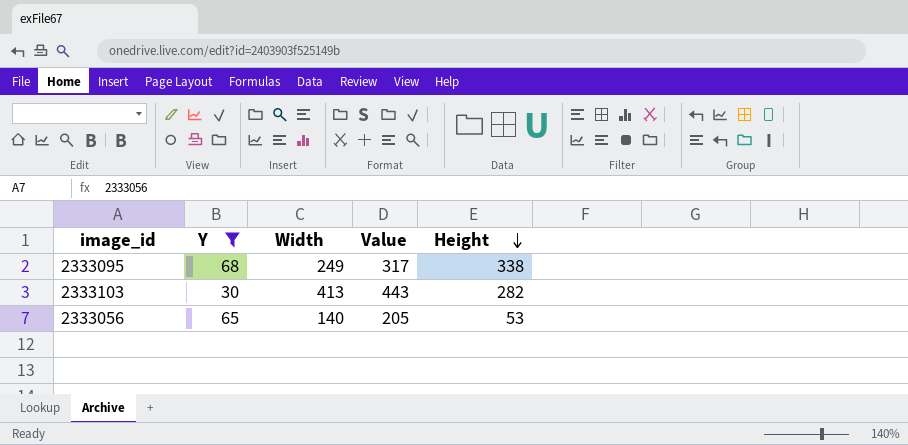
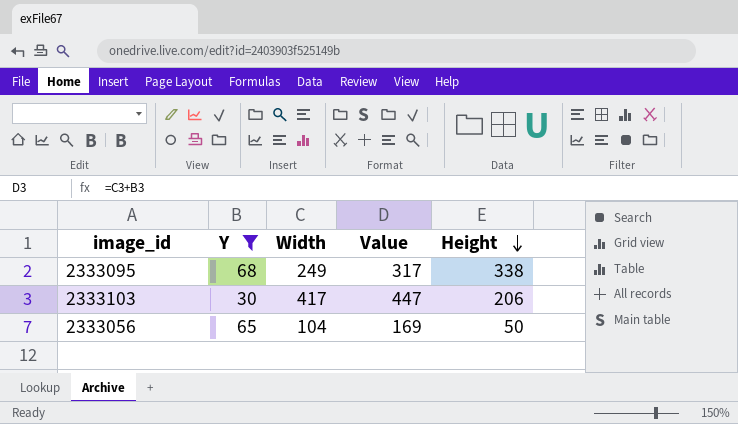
2333103 | Width: 413 -> 417
2333103 | Value: 443 -> 447
2333103 | Height: 282 -> 206
2333056 | Width: 140 -> 104
2333056 | Value: 205 -> 169
2333056 | Height: 53 -> 50

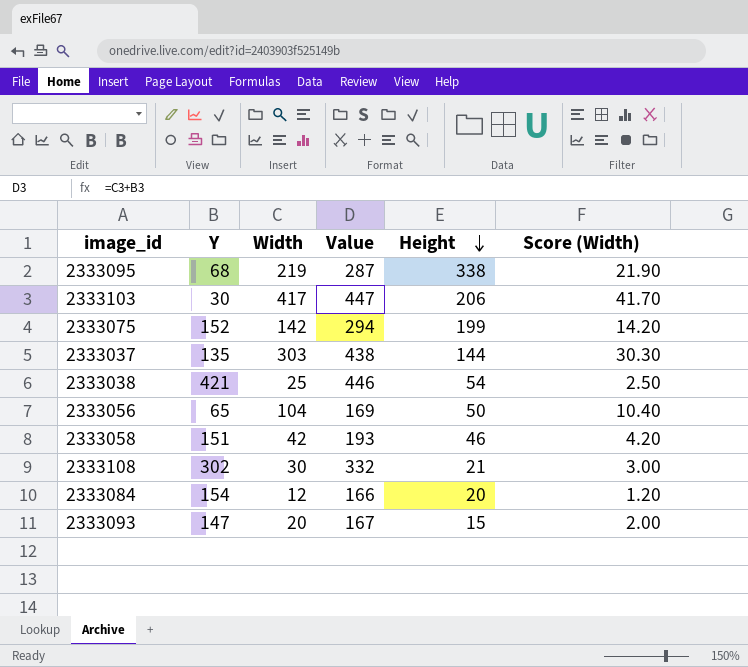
filter: Y <= 68 -> none
column Score (Width) | formula: none -> [Width] * 0.1
2333095 | Width: 249 -> 219
2333095 | Value: 317 -> 287

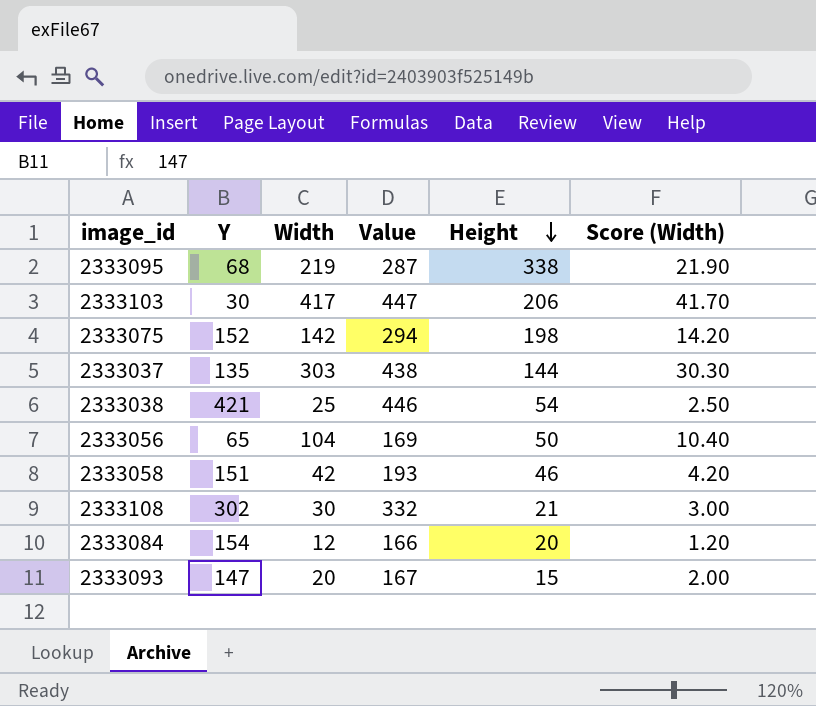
2333075 | Height: 199 -> 198

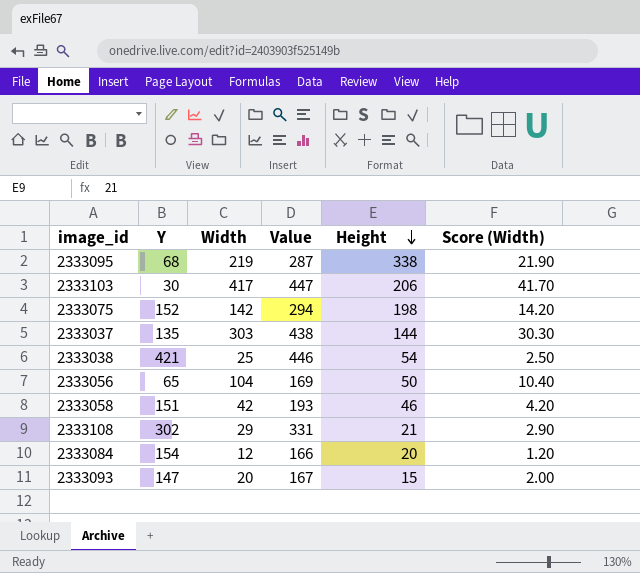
2333108 | Width: 30 -> 29
2333108 | Value: 332 -> 331
2333108 | Score (Width): 3.00 -> 2.90

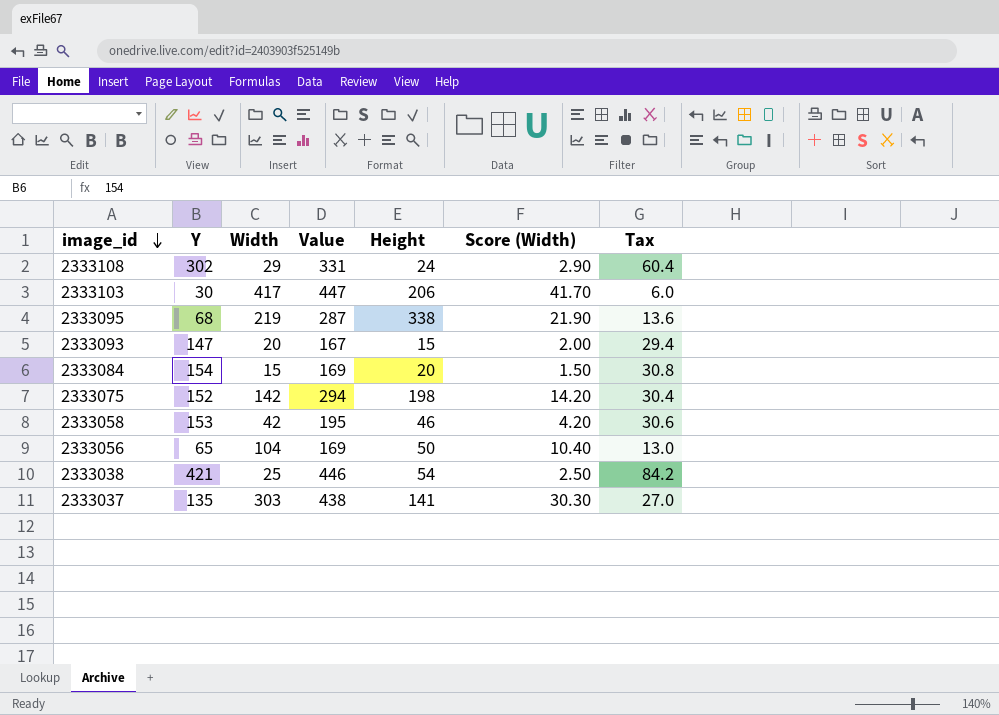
row order: Height descending -> image_id descending
column Tax | formula: none -> [Y] * 0.2
2333108 | Height: 21 -> 24
2333084 | Width: 12 -> 15
2333084 | Value: 166 -> 169
2333084 | Score (Width): 1.20 -> 1.50
2333058 | Y: 151 -> 153
2333058 | Value: 193 -> 195
2333037 | Height: 144 -> 141

